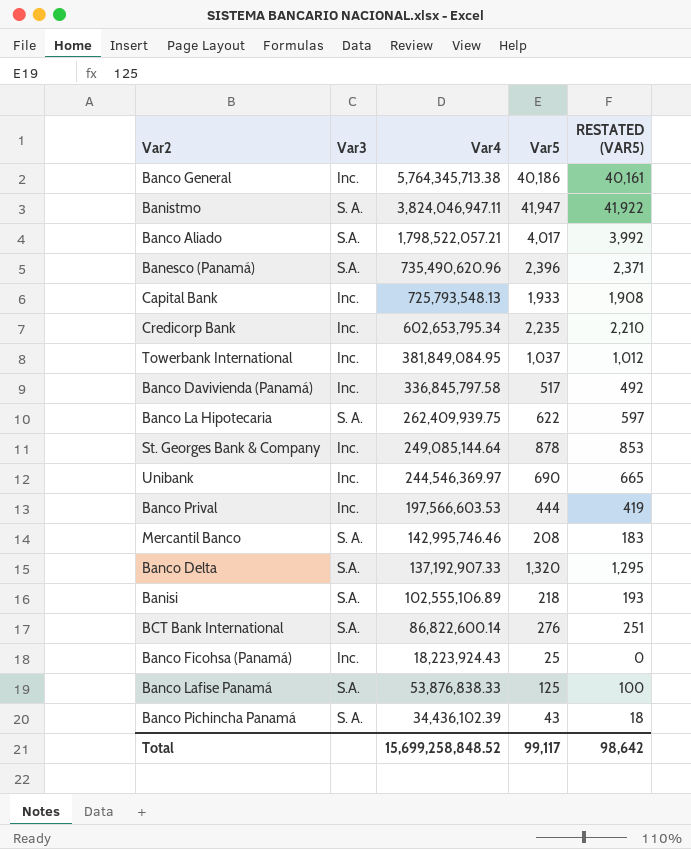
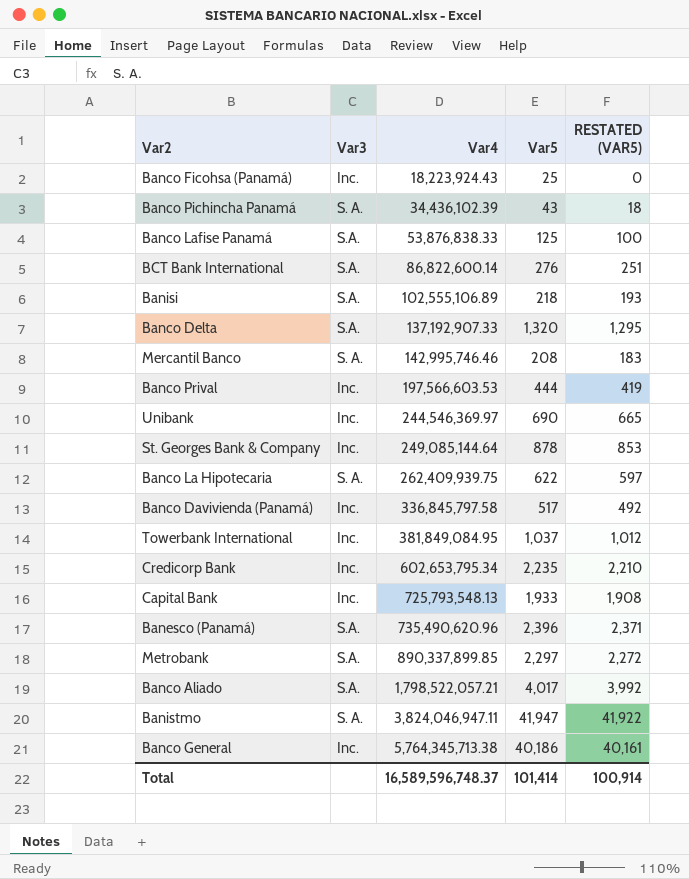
row order: none -> Var4 ascending
row Metrobank: none -> S.A. | 890,337,899.85 | 2,297 | 2,272
Total | Var4: 15,699,258,848.52 -> 16,589,596,748.37
Total | Var5: 99,117 -> 101,414
Total | RESTATED (VAR5): 98,642 -> 100,914

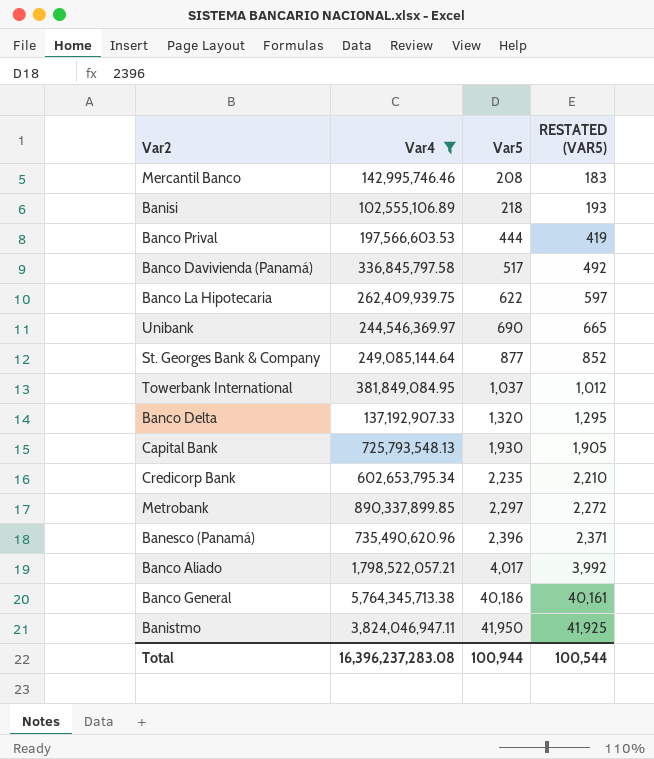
filter: none -> Var4 >= 102,555,106.89
row order: Var4 ascending -> Var5 ascending
column Var3 | position: 2 -> none
St. Georges Bank & Company | Var5: 878 -> 877
St. Georges Bank & Company | RESTATED (VAR5): 853 -> 852
Capital Bank | Var5: 1,933 -> 1,930
Capital Bank | RESTATED (VAR5): 1,908 -> 1,905
Banistmo | Var5: 41,947 -> 41,950
Banistmo | RESTATED (VAR5): 41,922 -> 41,925
Total | Var4: 16,589,596,748.37 -> 16,396,237,283.08
Total | Var5: 101,414 -> 100,944
Total | RESTATED (VAR5): 100,914 -> 100,544

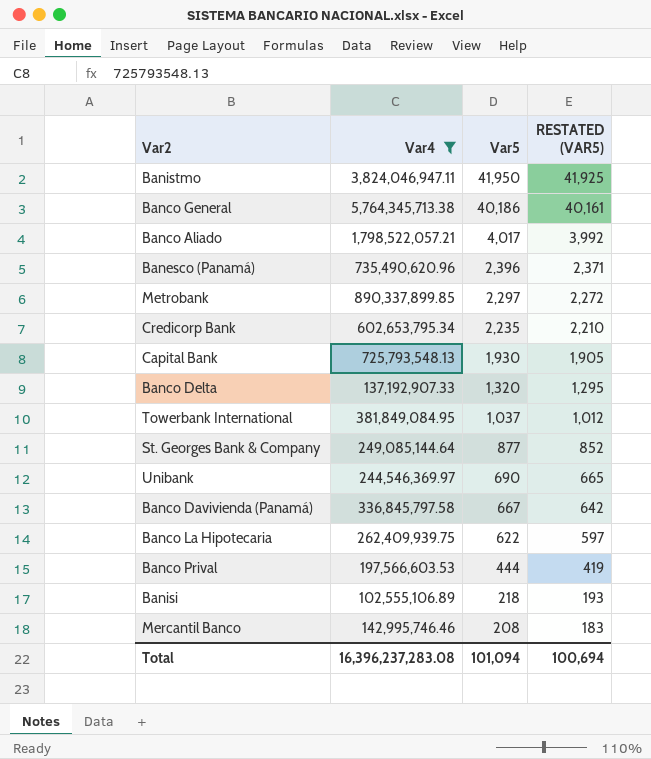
row order: Var5 ascending -> Var5 descending
Banco Davivienda (Panamá) | Var5: 517 -> 667
Banco Davivienda (Panamá) | RESTATED (VAR5): 492 -> 642
Total | Var5: 100,944 -> 101,094
Total | RESTATED (VAR5): 100,544 -> 100,694

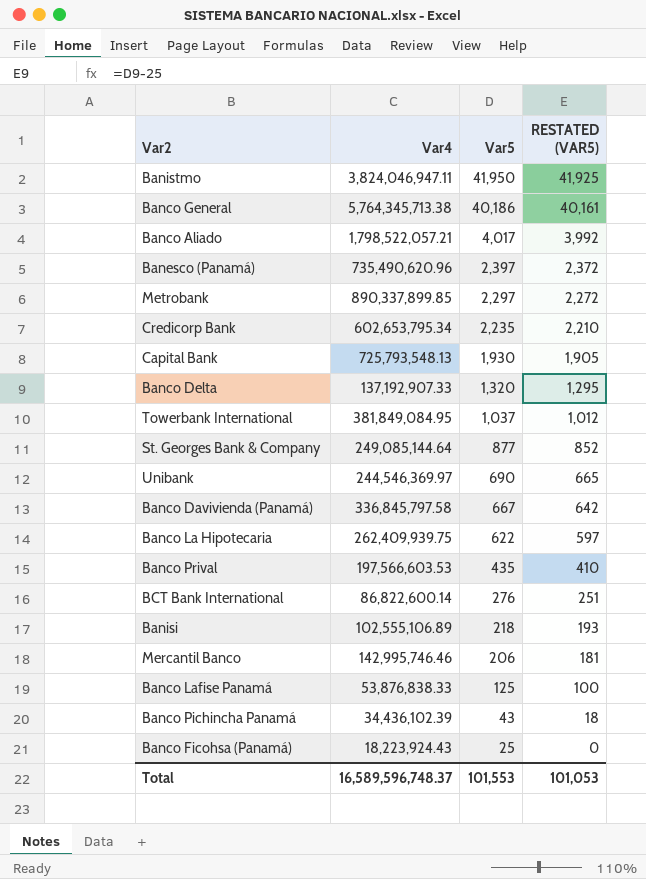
filter: Var4 >= 102,555,106.89 -> none
Banesco (Panamá) | Var5: 2,396 -> 2,397
Banesco (Panamá) | RESTATED (VAR5): 2,371 -> 2,372
Banco Prival | Var5: 444 -> 435
Banco Prival | RESTATED (VAR5): 419 -> 410
Mercantil Banco | Var5: 208 -> 206
Mercantil Banco | RESTATED (VAR5): 183 -> 181
Total | Var4: 16,396,237,283.08 -> 16,589,596,748.37
Total | Var5: 101,094 -> 101,553
Total | RESTATED (VAR5): 100,694 -> 101,053

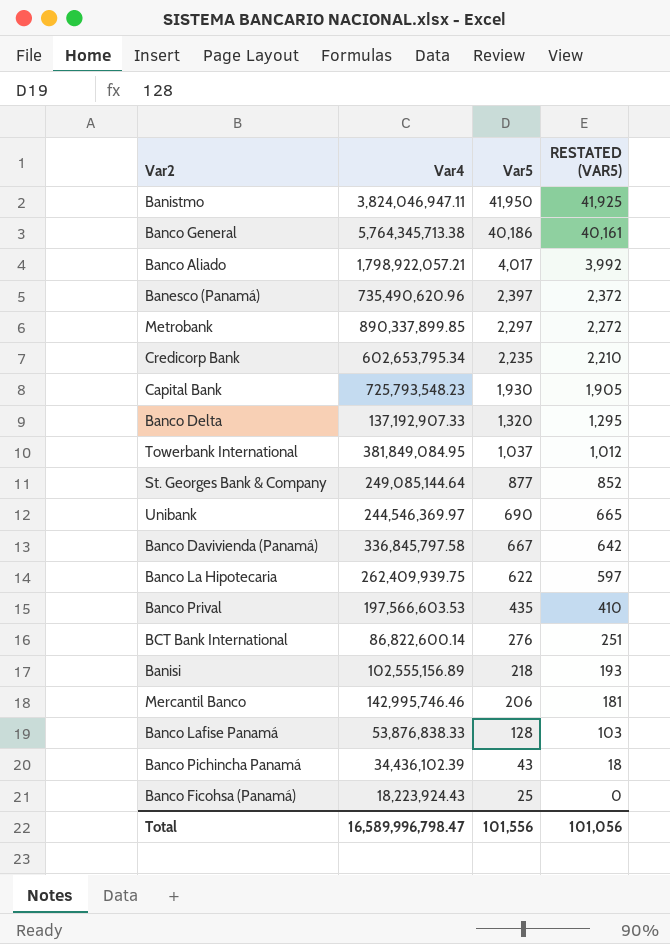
Banco Aliado | Var4: 1,798,522,057.21 -> 1,798,922,057.21
Capital Bank | Var4: 725,793,548.13 -> 725,793,548.23
Banisi | Var4: 102,555,106.89 -> 102,555,156.89
Banco Lafise Panamá | Var5: 125 -> 128
Banco Lafise Panamá | RESTATED (VAR5): 100 -> 103
Total | Var4: 16,589,596,748.37 -> 16,589,996,798.47
Total | Var5: 101,553 -> 101,556
Total | RESTATED (VAR5): 101,053 -> 101,056

